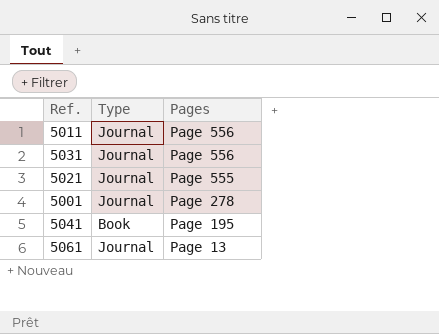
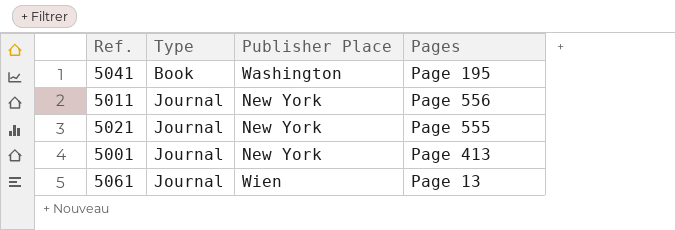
row order: Pages descending -> Type ascending
column Publisher Place | position: none -> 3
row 5031: Journal | Page 556 -> none
5001 | Pages: Page 278 -> Page 413

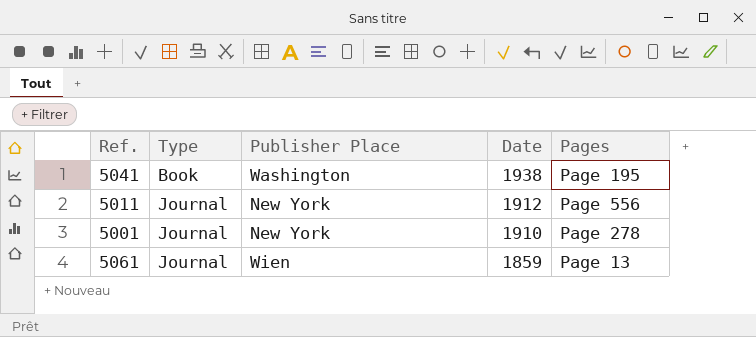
column Date | position: none -> 4
row 5021: Journal | New York | Page 555 -> none
5001 | Pages: Page 413 -> Page 278

